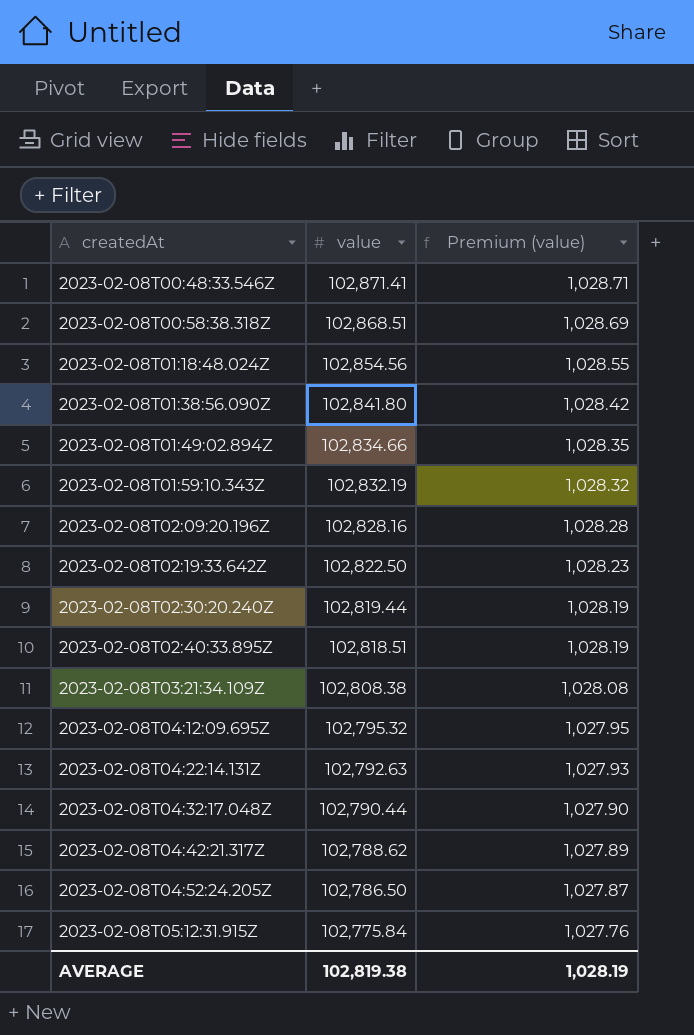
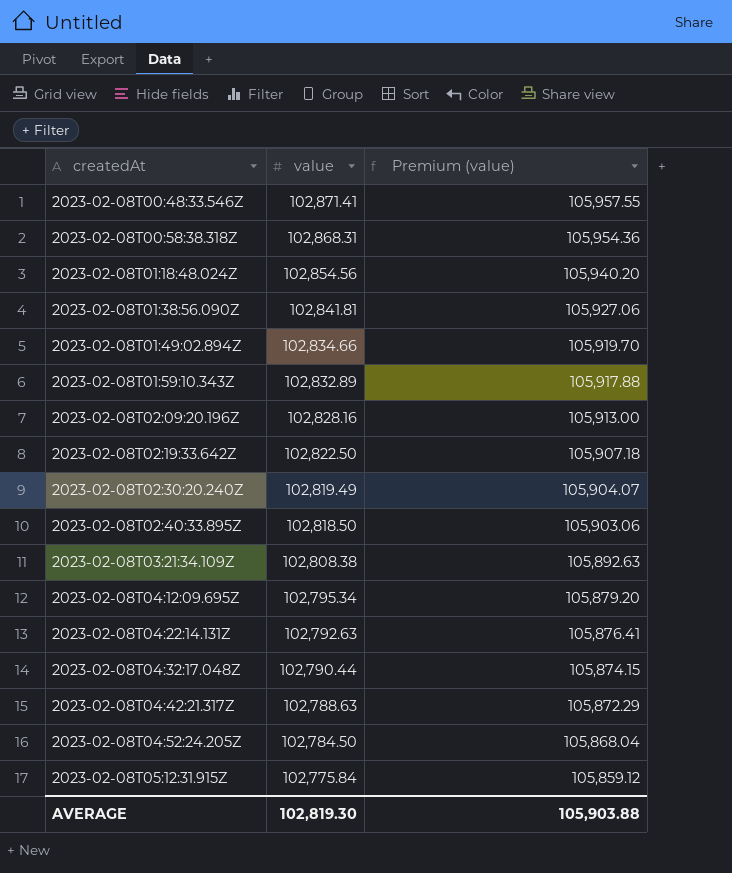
column Premium (value) | formula: [value] * 0.01 -> [value] * 1.03
2023-02-08T00:58:38.318Z | value: 102,868.51 -> 102,868.31
2023-02-08T01:38:56.090Z | value: 102,841.80 -> 102,841.81
2023-02-08T01:59:10.343Z | value: 102,832.19 -> 102,832.89
2023-02-08T02:30:20.240Z | value: 102,819.44 -> 102,819.49
2023-02-08T02:40:33.895Z | value: 102,818.51 -> 102,818.50
2023-02-08T04:12:09.695Z | value: 102,795.32 -> 102,795.34
2023-02-08T04:42:21.317Z | value: 102,788.62 -> 102,788.63
2023-02-08T04:52:24.205Z | value: 102,786.50 -> 102,784.50
AVERAGE | value: 102,819.38 -> 102,819.30
AVERAGE | Premium (value): 1,028.19 -> 105,903.88

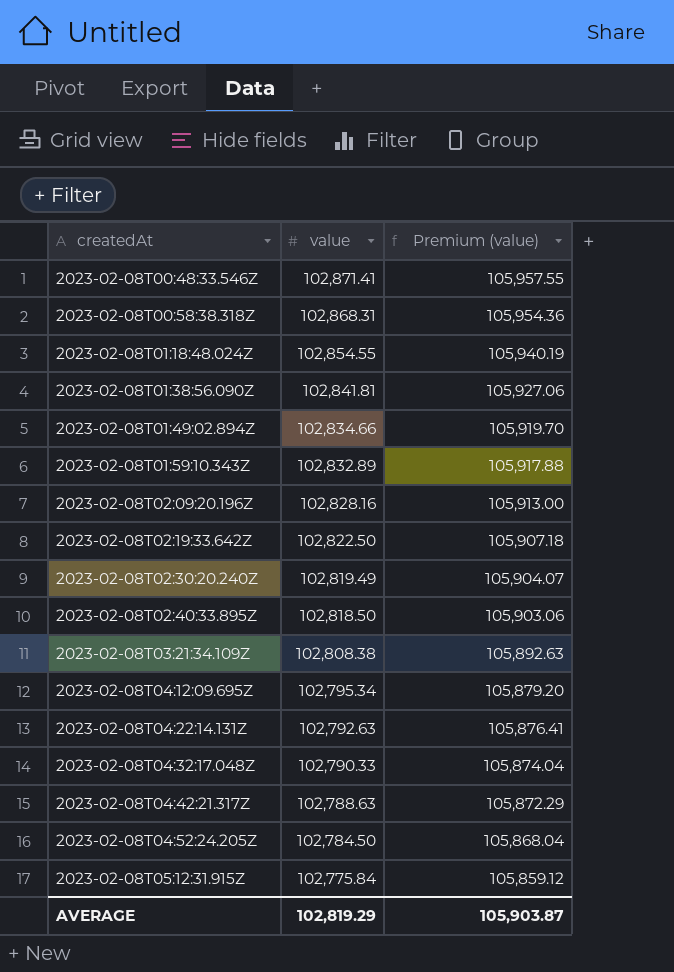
2023-02-08T01:18:48.024Z | value: 102,854.56 -> 102,854.55
2023-02-08T01:18:48.024Z | Premium (value): 105,940.20 -> 105,940.19
2023-02-08T04:32:17.048Z | value: 102,790.44 -> 102,790.33
2023-02-08T04:32:17.048Z | Premium (value): 105,874.15 -> 105,874.04
AVERAGE | value: 102,819.30 -> 102,819.29
AVERAGE | Premium (value): 105,903.88 -> 105,903.87

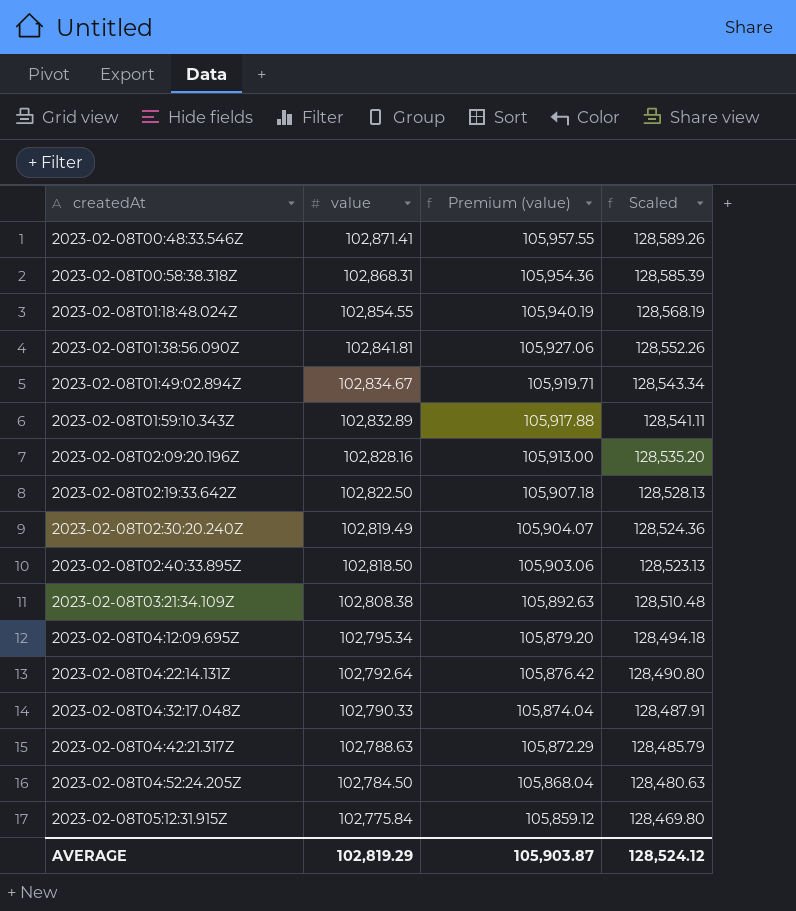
column Scaled | formula: none -> [value] * 1.25
2023-02-08T01:49:02.894Z | value: 102,834.66 -> 102,834.67
2023-02-08T01:49:02.894Z | Premium (value): 105,919.70 -> 105,919.71
2023-02-08T04:22:14.131Z | value: 102,792.63 -> 102,792.64
2023-02-08T04:22:14.131Z | Premium (value): 105,876.41 -> 105,876.42

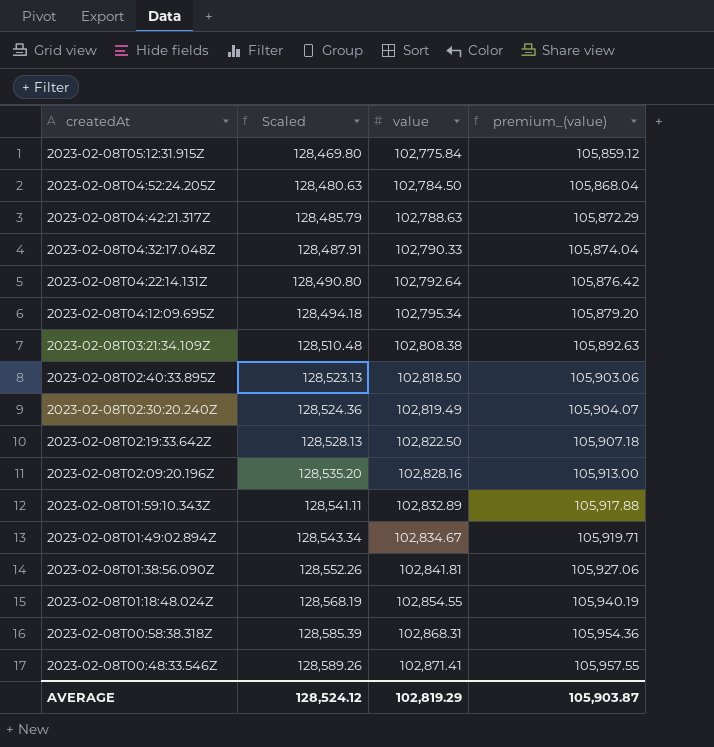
row order: createdAt ascending -> createdAt descending
column Scaled | position: 4 -> 2
column name: Premium (value) -> premium_(value)

